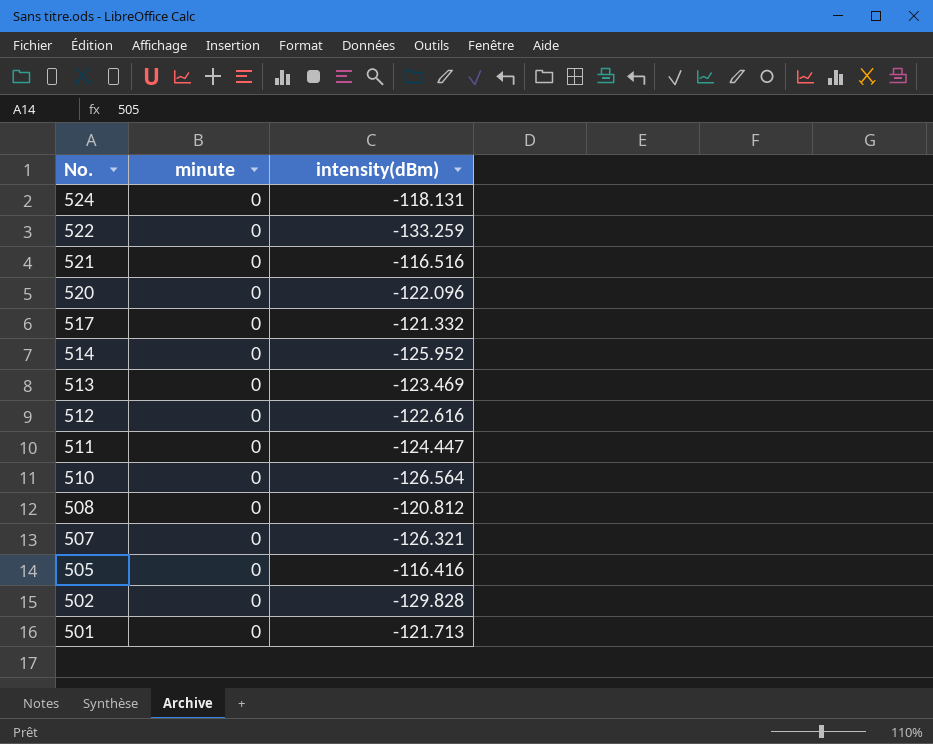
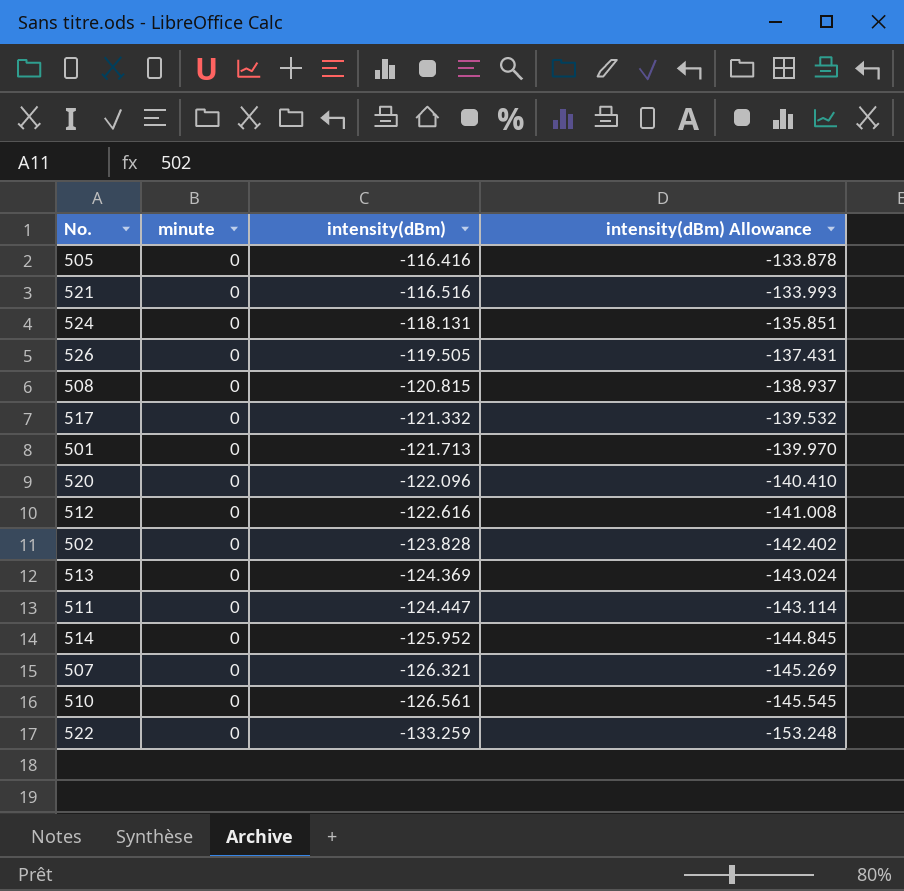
row order: No. descending -> intensity(dBm) descending
column intensity(dBm) Allowance | formula: none -> [intensity(dBm)] * 1.15
row 526: none -> 0 | -119.505 | -137.431
508 | intensity(dBm): -120.812 -> -120.815
502 | intensity(dBm): -129.828 -> -123.828
513 | intensity(dBm): -123.469 -> -124.369
510 | intensity(dBm): -126.564 -> -126.561

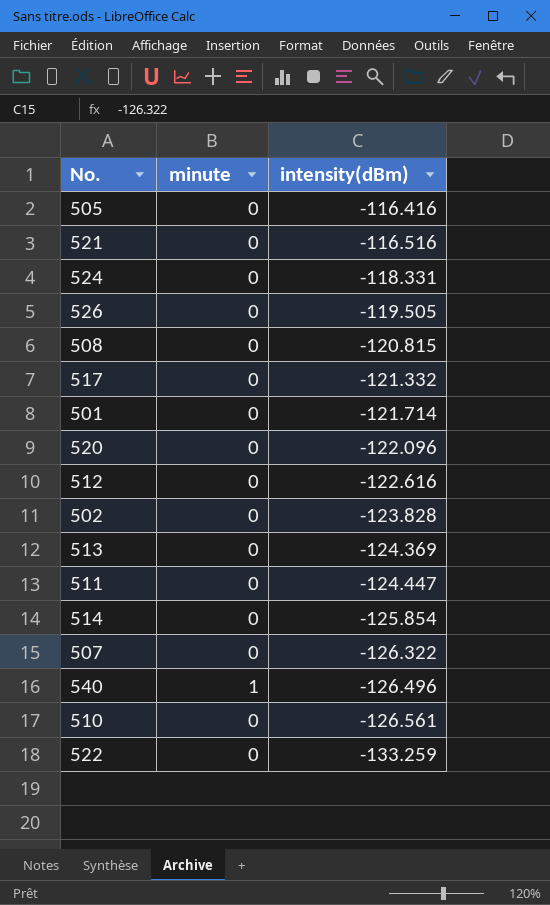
column intensity(dBm) Allowance | formula: [intensity(dBm)] * 1.15 -> none
524 | intensity(dBm): -118.131 -> -118.331
501 | intensity(dBm): -121.713 -> -121.714
514 | intensity(dBm): -125.952 -> -125.854
507 | intensity(dBm): -126.321 -> -126.322
row 540: none -> 1 | -126.496

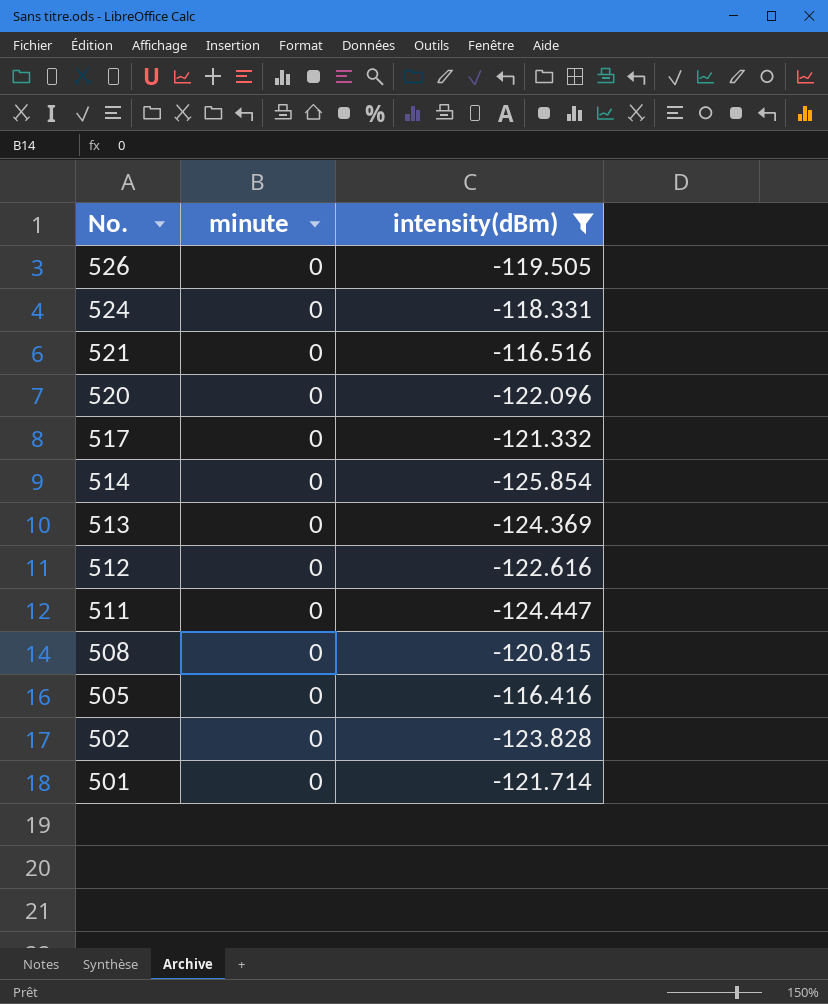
filter: none -> intensity(dBm) >= -125.854
row order: intensity(dBm) descending -> No. descending

